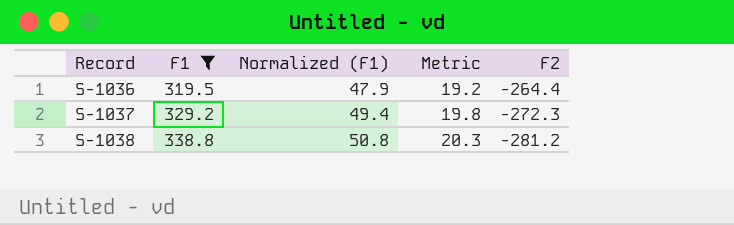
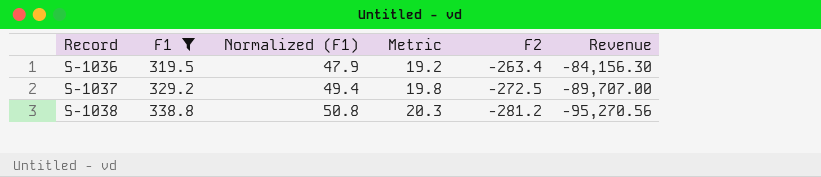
column Revenue | formula: none -> [F1] * [F2]
S-1036 | F2: -264.4 -> -263.4
S-1037 | F2: -272.3 -> -272.5

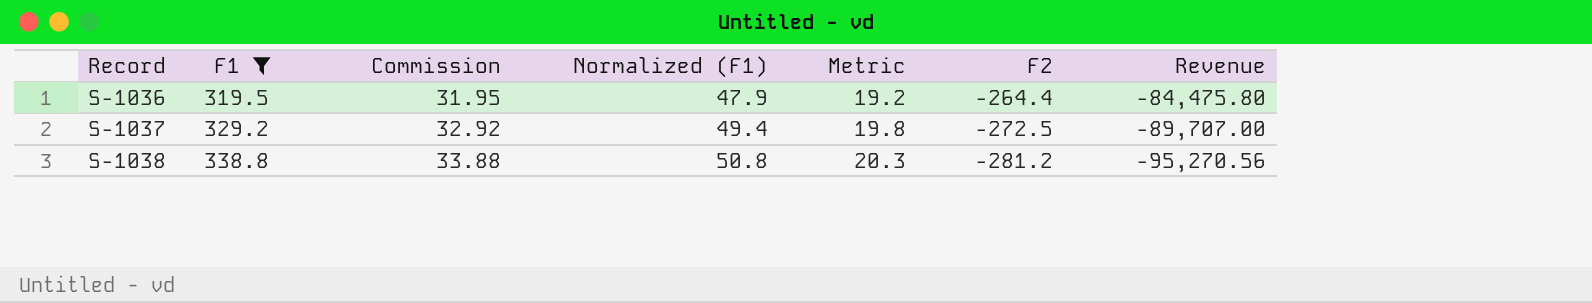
column Commission | formula: none -> [F1] * 0.1
S-1036 | F2: -263.4 -> -264.4
S-1036 | Revenue: -84,156.30 -> -84,475.80

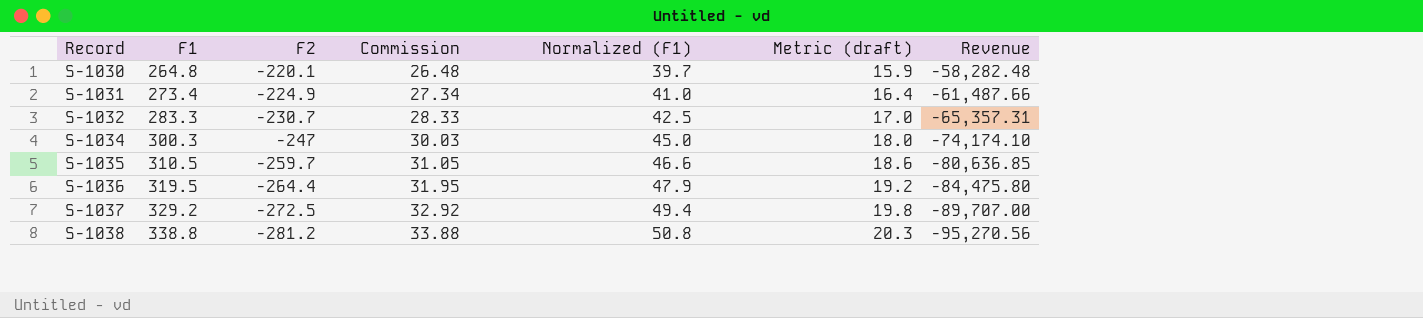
filter: F1 >= 319.5 -> none
column F2 | position: 6 -> 3
column name: Metric -> Metric (draft)

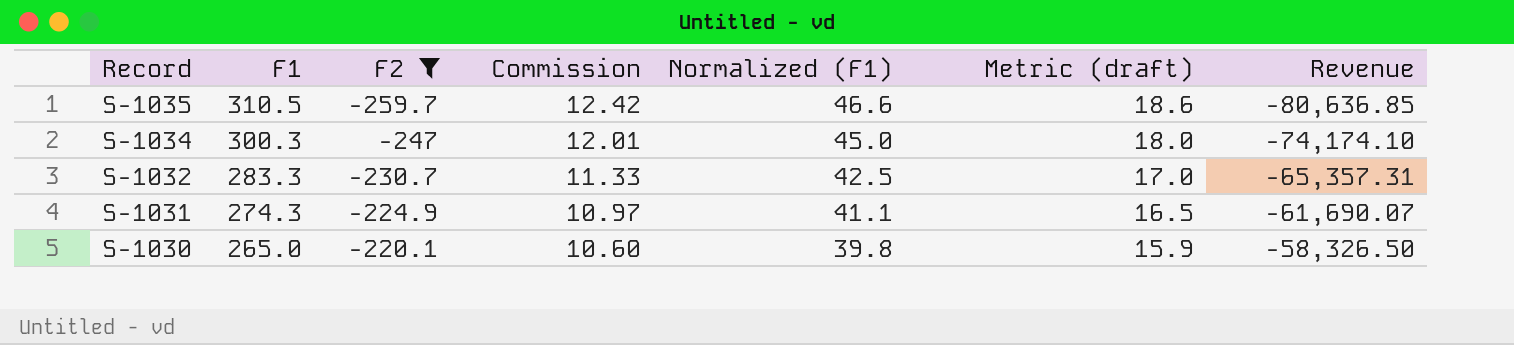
filter: none -> F2 >= -259.7
row order: Record ascending -> Record descending
column Commission | formula: [F1] * 0.1 -> [F1] * 0.04
S-1031 | F1: 273.4 -> 274.3
S-1031 | Normalized (F1): 41.0 -> 41.1
S-1031 | Metric (draft): 16.4 -> 16.5
S-1031 | Revenue: -61,487.66 -> -61,690.07
S-1030 | F1: 264.8 -> 265.0
S-1030 | Normalized (F1): 39.7 -> 39.8
S-1030 | Revenue: -58,282.48 -> -58,326.50

